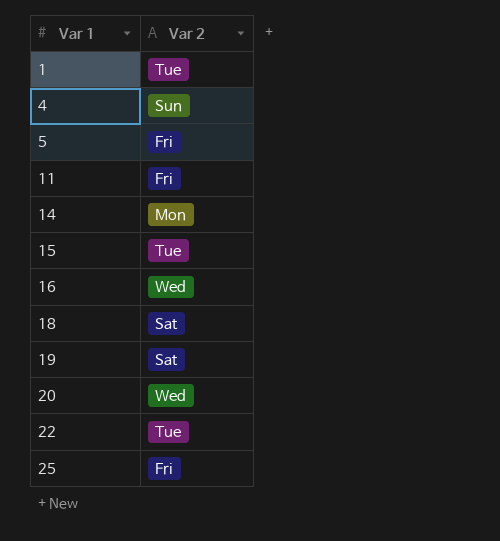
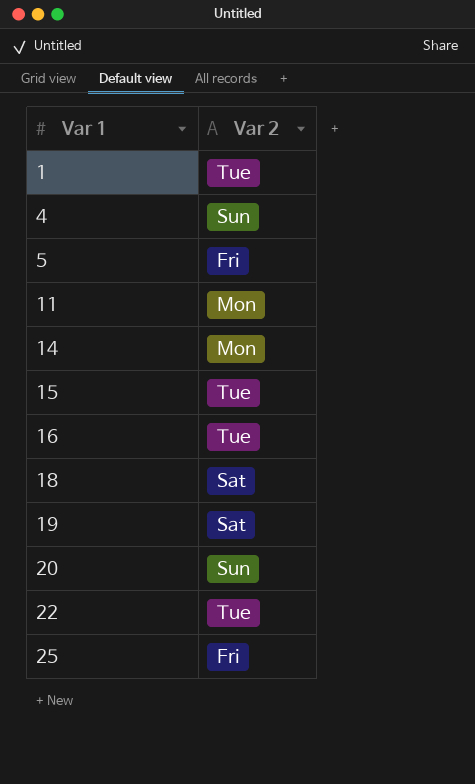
11 | Var 2: Fri -> Mon
16 | Var 2: Wed -> Tue
20 | Var 2: Wed -> Sun

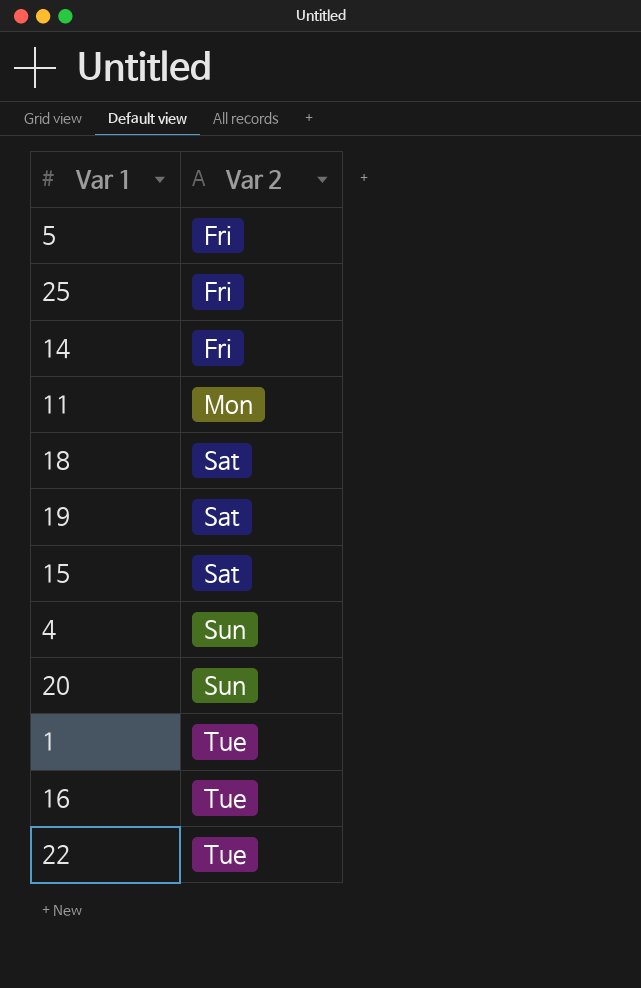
row order: Var 1 ascending -> Var 2 ascending
14 | Var 2: Mon -> Fri
15 | Var 2: Tue -> Sat

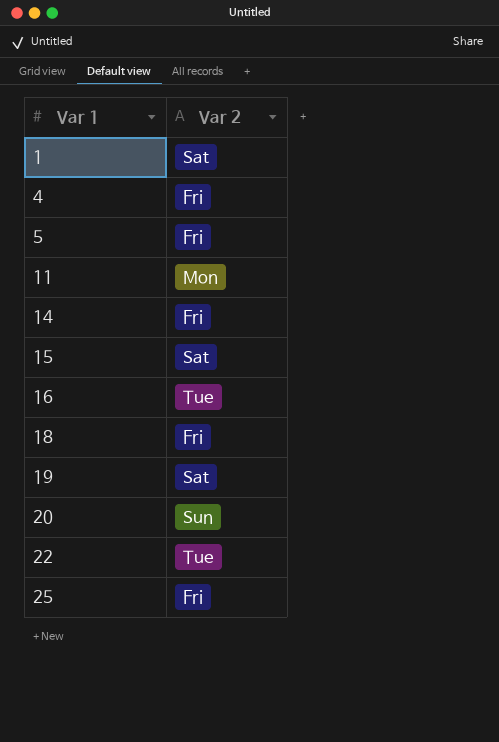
row order: Var 2 ascending -> Var 1 ascending
1 | Var 2: Tue -> Sat
4 | Var 2: Sun -> Fri
18 | Var 2: Sat -> Fri

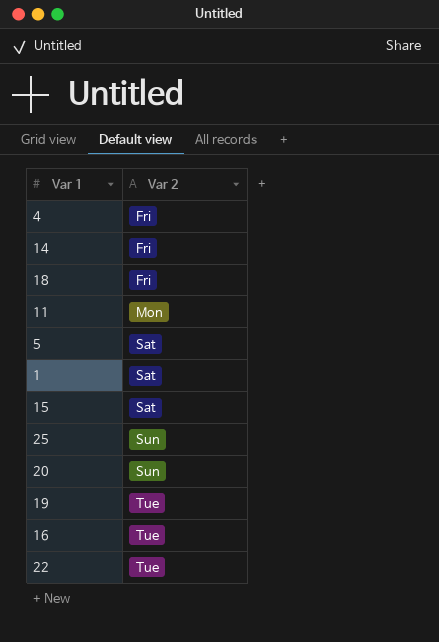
row order: Var 1 ascending -> Var 2 ascending
5 | Var 2: Fri -> Sat
25 | Var 2: Fri -> Sun
19 | Var 2: Sat -> Tue

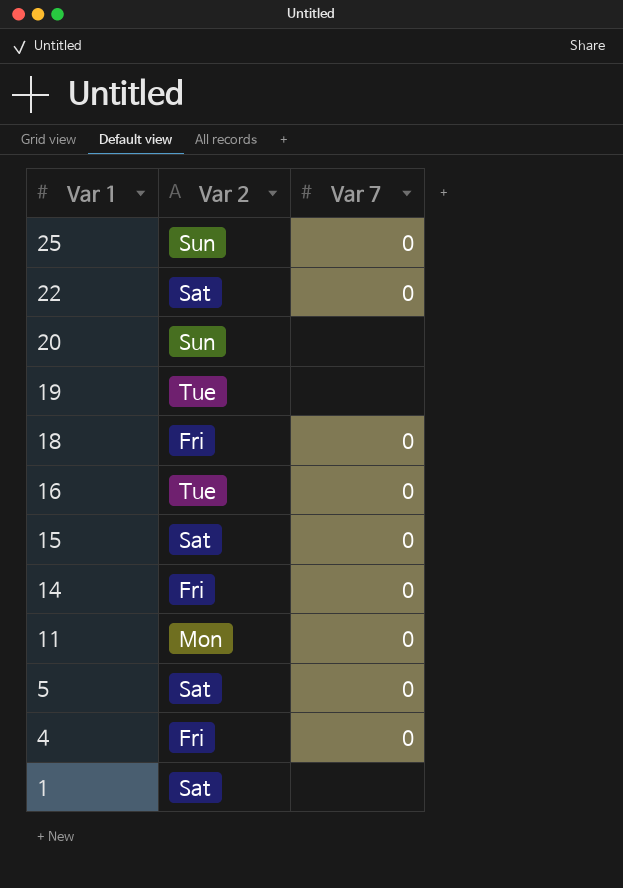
row order: Var 2 ascending -> Var 1 descending
column Var 7 | position: none -> 3
22 | Var 2: Tue -> Sat

